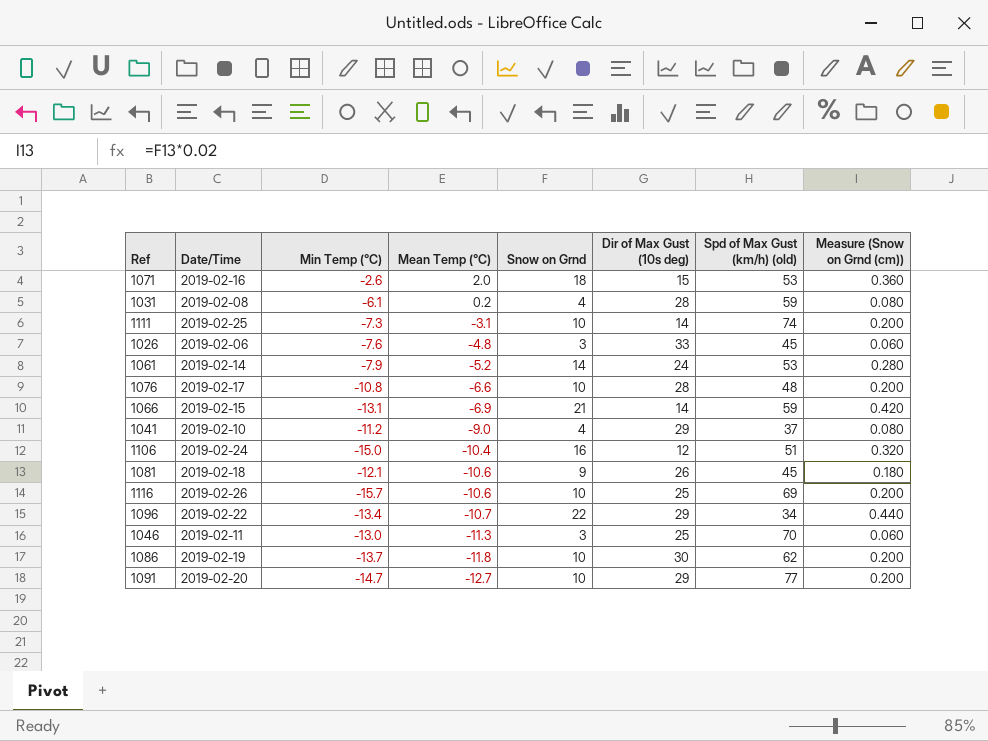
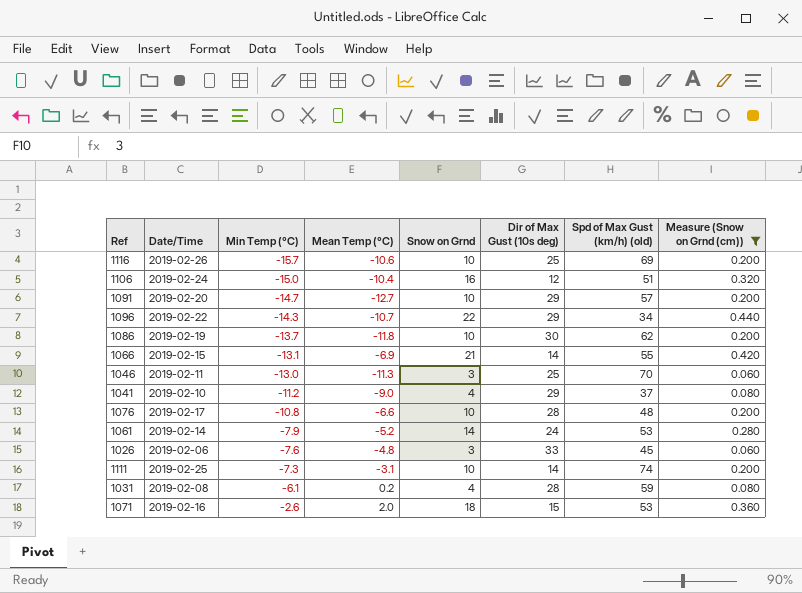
filter: none -> Measure (Snow on Grnd (cm)) != 0.180
row order: Mean Temp (°C) descending -> Min Temp (°C) ascending
1091 | Spd of Max Gust (km/h) (old): 77 -> 57
1096 | Min Temp (°C): -13.4 -> -14.3
1066 | Spd of Max Gust (km/h) (old): 59 -> 55

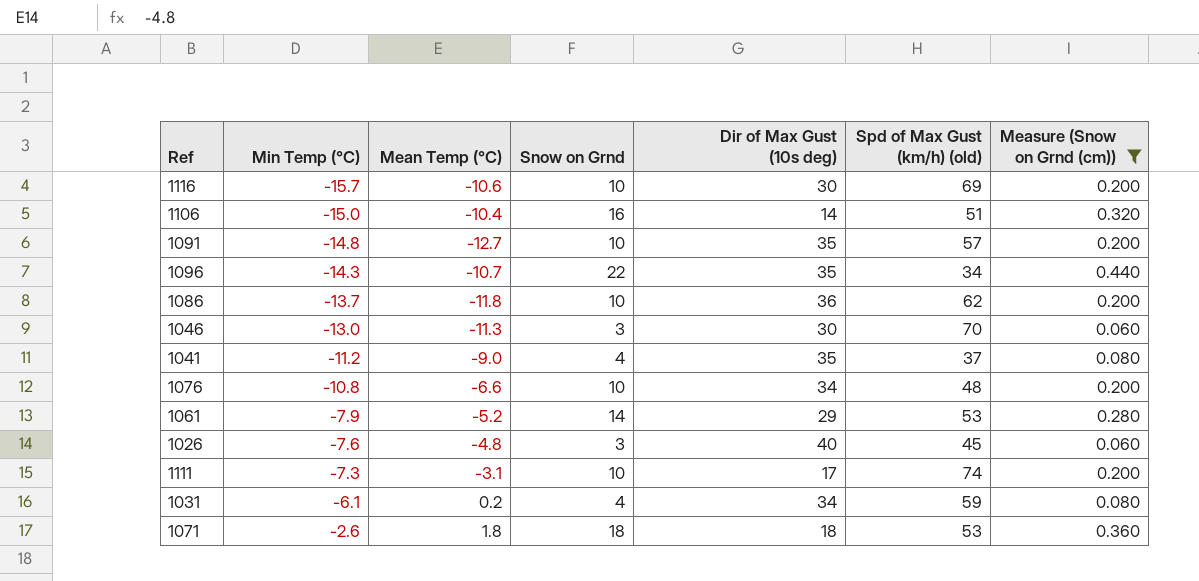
column Date/Time | position: 2 -> none
row 1066: 2019-02-15 | -13.1 | -6.9 | 21 | 14 | 55 | 0.420 -> none
1116 | Dir of Max Gust (10s deg): 25 -> 30
1106 | Dir of Max Gust (10s deg): 12 -> 14
1091 | Min Temp (°C): -14.7 -> -14.8
1091 | Dir of Max Gust (10s deg): 29 -> 35
1096 | Dir of Max Gust (10s deg): 29 -> 35
1086 | Dir of Max Gust (10s deg): 30 -> 36
1046 | Dir of Max Gust (10s deg): 25 -> 30
1041 | Dir of Max Gust (10s deg): 29 -> 35
1076 | Dir of Max Gust (10s deg): 28 -> 34
1061 | Dir of Max Gust (10s deg): 24 -> 29
1026 | Dir of Max Gust (10s deg): 33 -> 40
1111 | Dir of Max Gust (10s deg): 14 -> 17
1031 | Dir of Max Gust (10s deg): 28 -> 34
1071 | Mean Temp (°C): 2.0 -> 1.8
1071 | Dir of Max Gust (10s deg): 15 -> 18

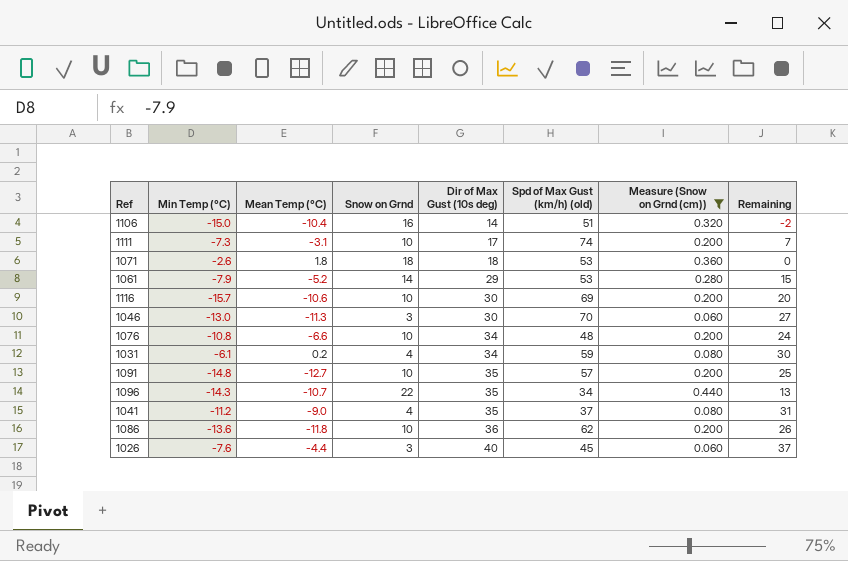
row order: Min Temp (°C) ascending -> Dir of Max Gust (10s deg) ascending
column Remaining | formula: none -> [Dir of Max Gust (10s deg)] - [Snow on Grnd]
1086 | Min Temp (°C): -13.7 -> -13.6
1026 | Mean Temp (°C): -4.8 -> -4.4

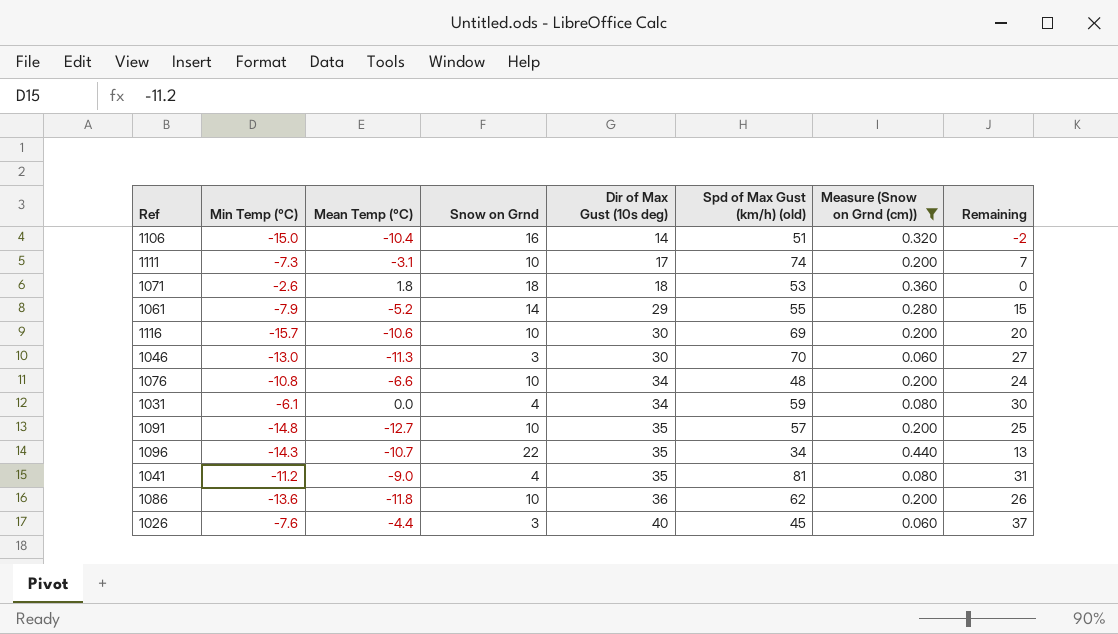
1061 | Spd of Max Gust (km/h) (old): 53 -> 55
1031 | Mean Temp (°C): 0.2 -> 0.0
1041 | Spd of Max Gust (km/h) (old): 37 -> 81

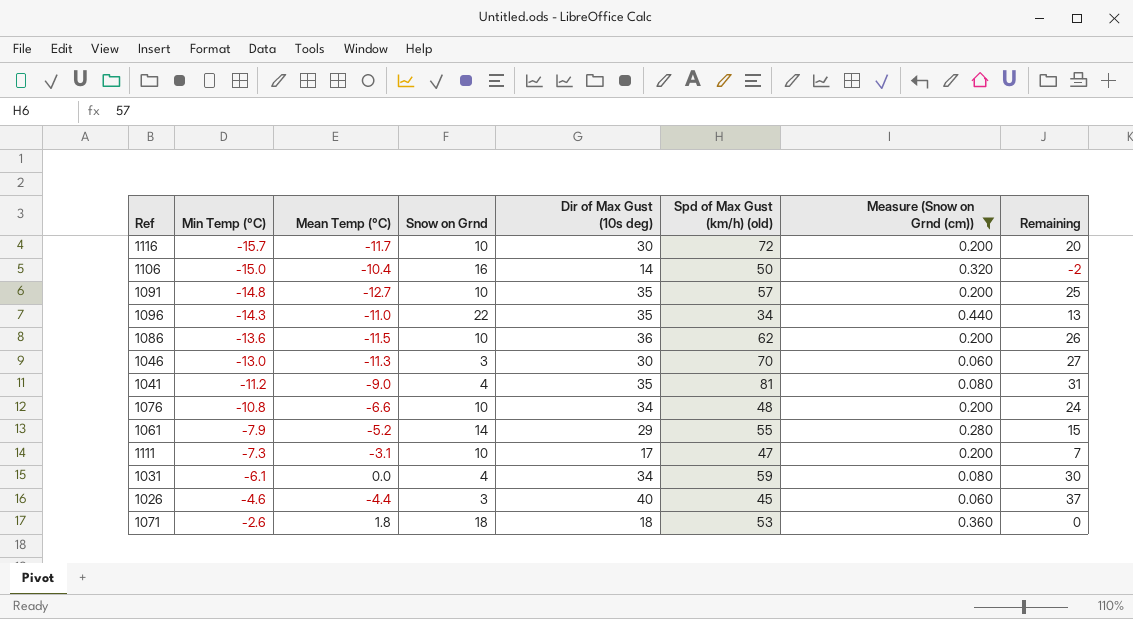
row order: Dir of Max Gust (10s deg) ascending -> Min Temp (°C) ascending
1116 | Mean Temp (°C): -10.6 -> -11.7
1116 | Spd of Max Gust (km/h) (old): 69 -> 72
1106 | Spd of Max Gust (km/h) (old): 51 -> 50
1096 | Mean Temp (°C): -10.7 -> -11.0
1086 | Mean Temp (°C): -11.8 -> -11.5
1111 | Spd of Max Gust (km/h) (old): 74 -> 47
1026 | Min Temp (°C): -7.6 -> -4.6

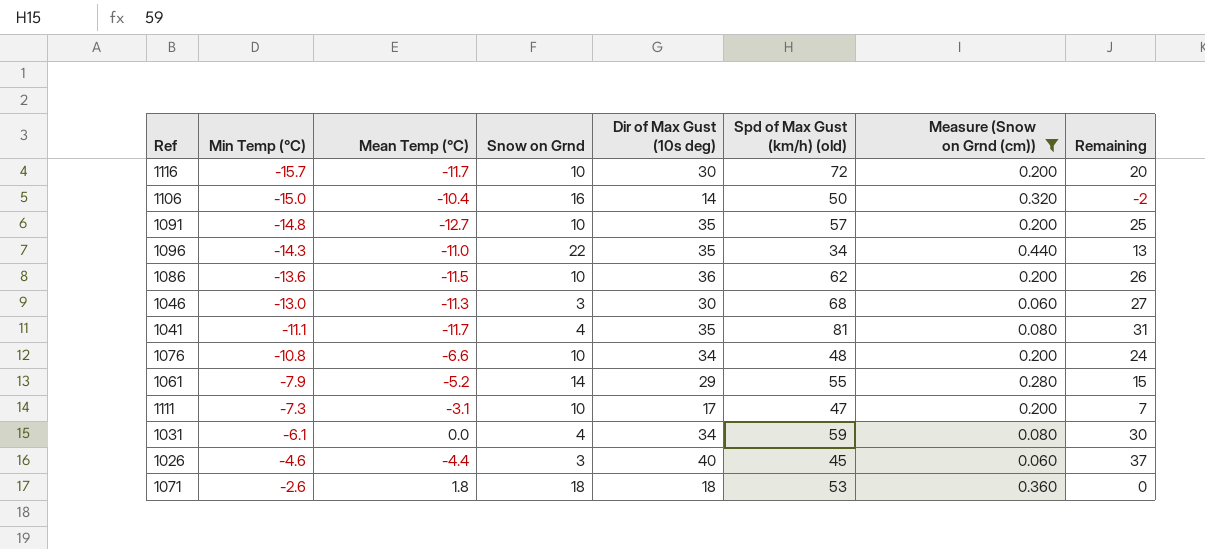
1046 | Spd of Max Gust (km/h) (old): 70 -> 68
1041 | Min Temp (°C): -11.2 -> -11.1
1041 | Mean Temp (°C): -9.0 -> -11.7

